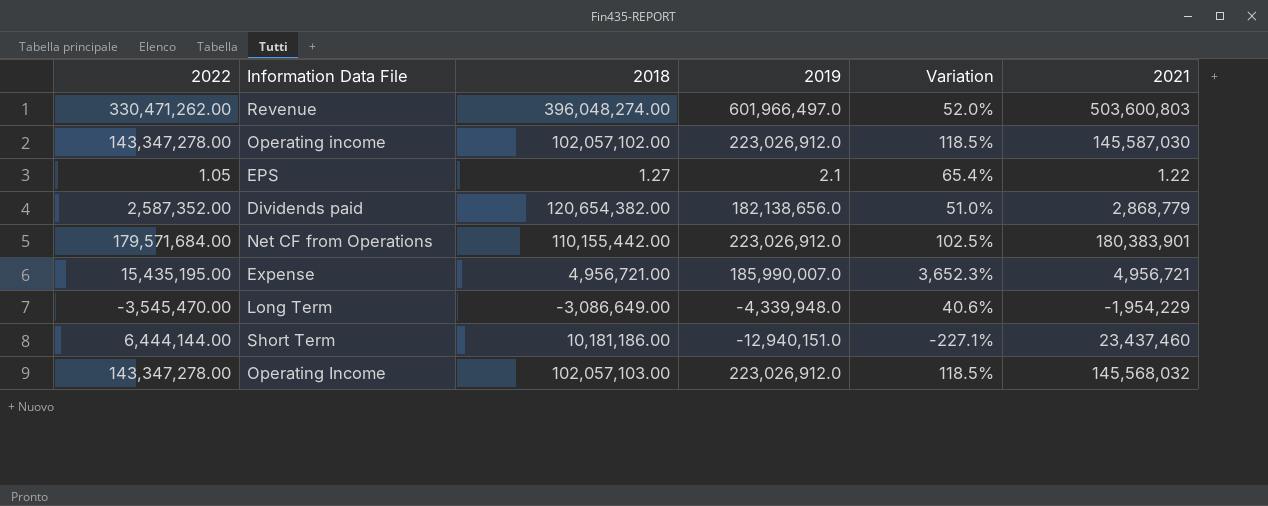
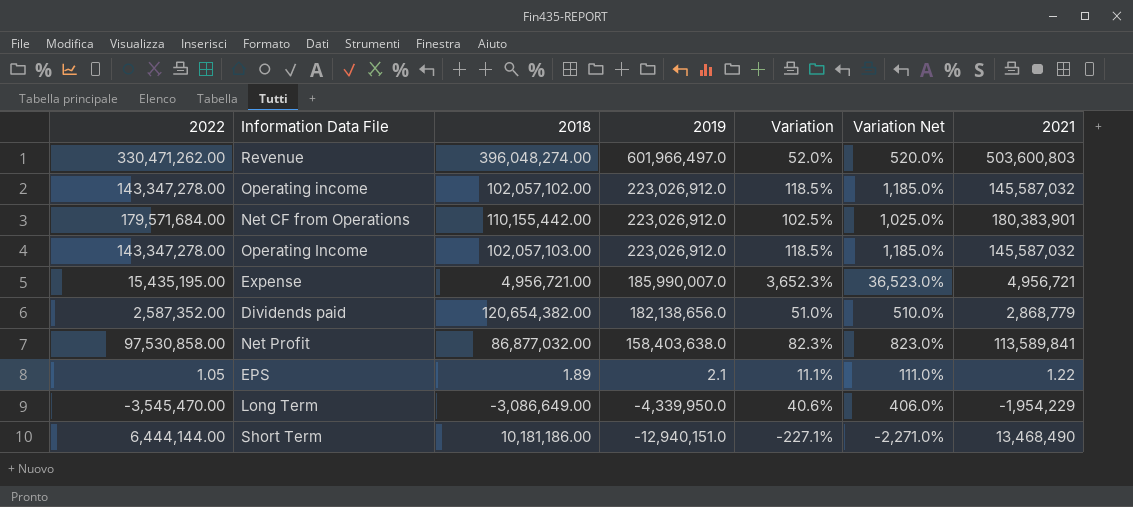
row order: none -> 2019 descending
column Variation Net | formula: none -> [Variation] * 10
Operating income | 2021: 145,587,030 -> 145,587,032
Operating Income | 2021: 145,568,032 -> 145,587,032
row Net Profit: none -> 97,530,858.00 | 86,877,032.00 | 158,403,638.0 | 82.3% | 823.0% | 113,589,841
EPS | 2018: 1.27 -> 1.89
EPS | Variation: 65.4% -> 11.1%
Long Term | 2019: -4,339,948.0 -> -4,339,950.0
Short Term | 2021: 23,437,460 -> 13,468,490

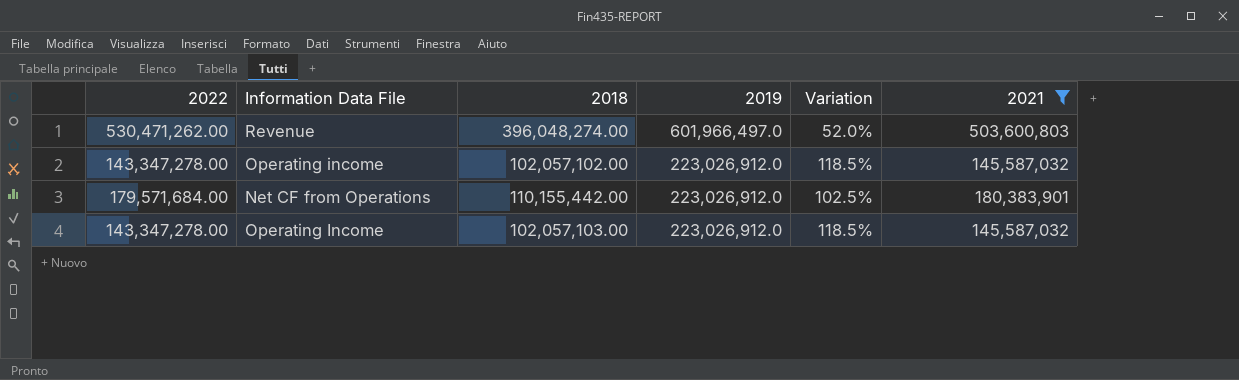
filter: none -> 2021 >= 145,587,032
column Variation Net | formula: [Variation] * 10 -> none
Revenue | 2022: 330,471,262.00 -> 530,471,262.00

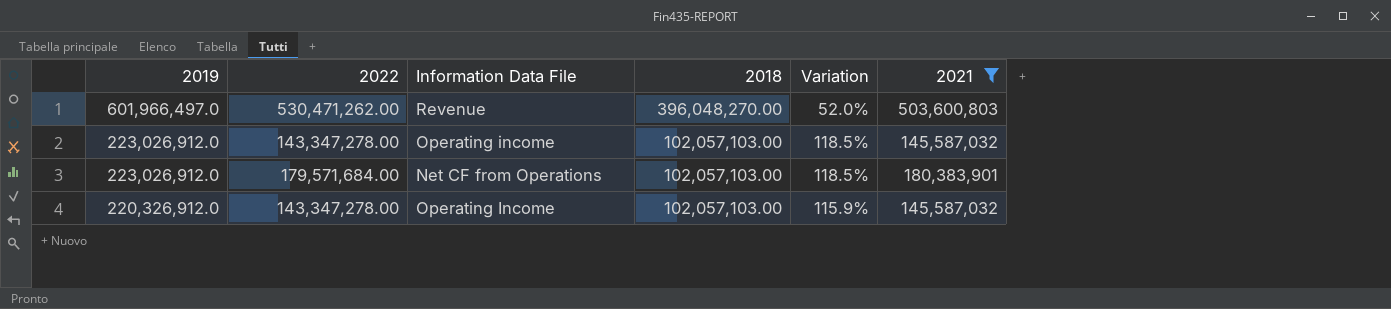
column 2019 | position: 4 -> 1
Revenue | 2018: 396,048,274.00 -> 396,048,270.00
Operating income | 2018: 102,057,102.00 -> 102,057,103.00
Net CF from Operations | 2018: 110,155,442.00 -> 102,057,103.00
Net CF from Operations | Variation: 102.5% -> 118.5%
Operating Income | 2019: 223,026,912.0 -> 220,326,912.0
Operating Income | Variation: 118.5% -> 115.9%

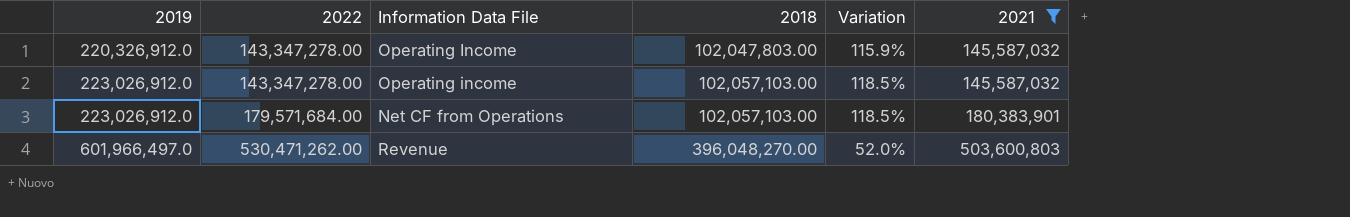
row order: 2019 descending -> 2019 ascending
Operating Income | 2018: 102,057,103.00 -> 102,047,803.00

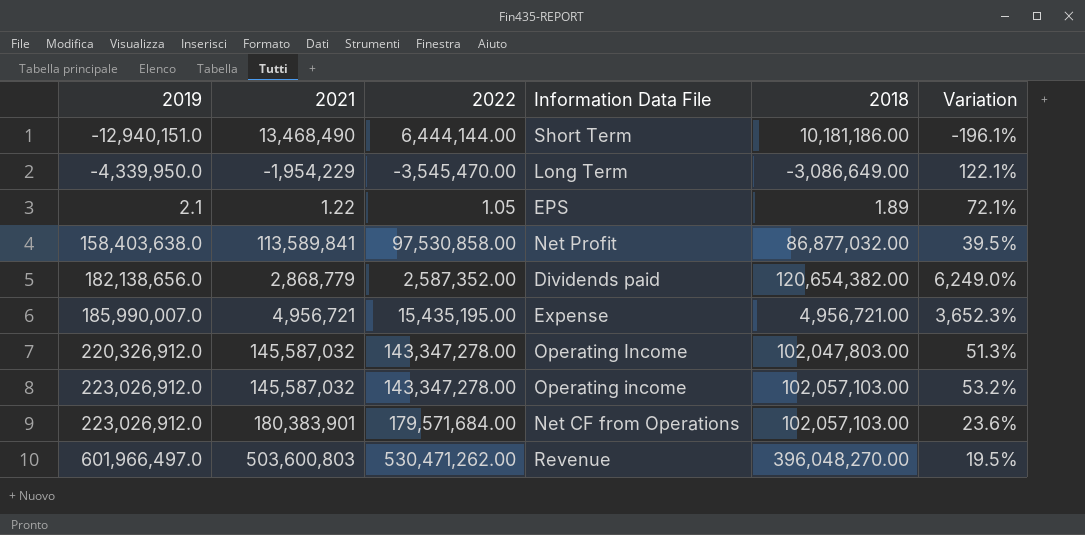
filter: 2021 >= 145,587,032 -> none
column 2021 | position: 6 -> 2
column Variation | formula: ([2019] - [2018]) / [2018] -> ([2019] - [2021]) / [2021]

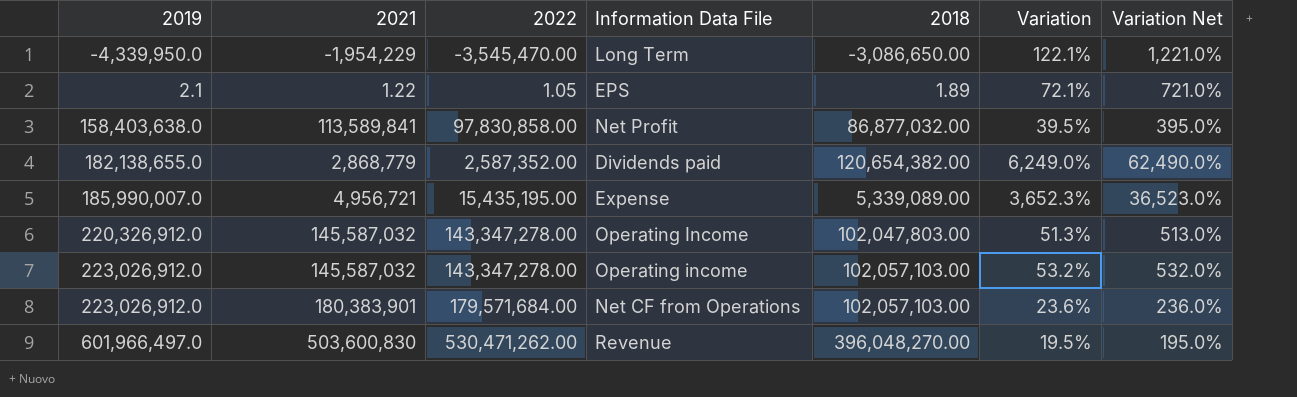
column Variation Net | formula: none -> [Variation] * 10
row Short Term: -12,940,151.0 | 13,468,490 | 6,444,144.00 | 10,181,186.00 | -196.1% -> none
Long Term | 2018: -3,086,649.00 -> -3,086,650.00
Net Profit | 2022: 97,530,858.00 -> 97,830,858.00
Dividends paid | 2019: 182,138,656.0 -> 182,138,655.0
Expense | 2018: 4,956,721.00 -> 5,339,089.00
Revenue | 2021: 503,600,803 -> 503,600,830

